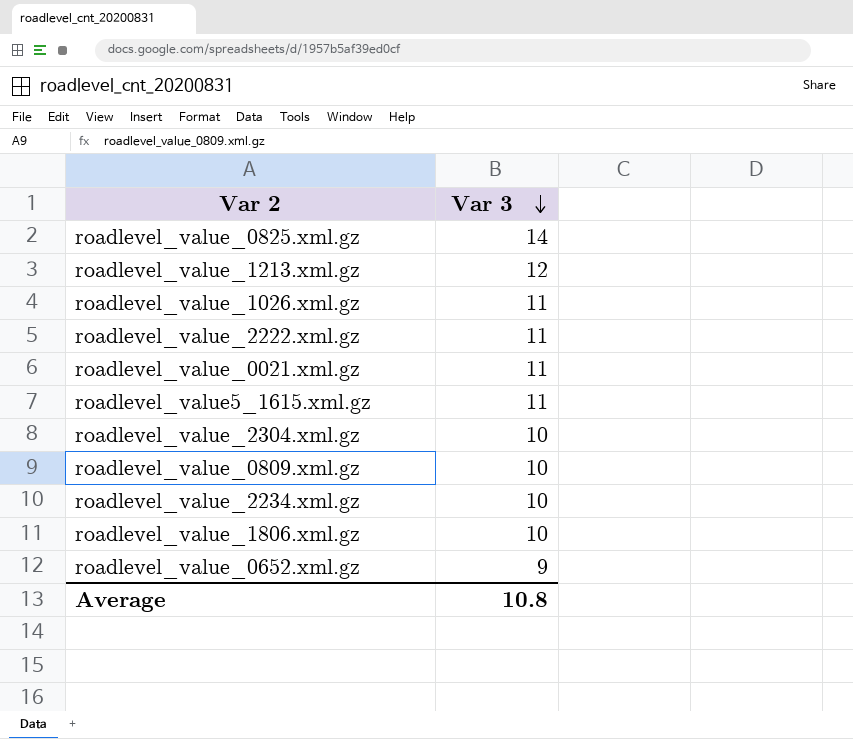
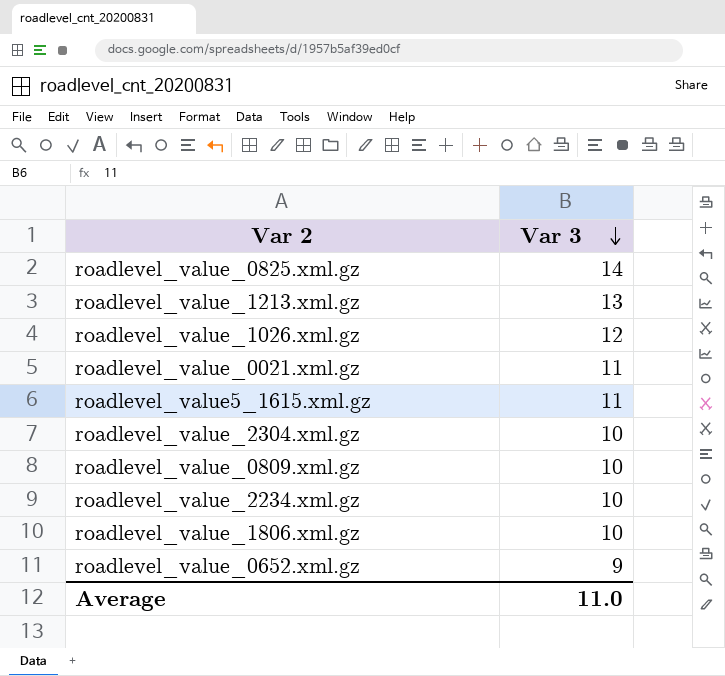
row roadlevel_value_2222.xml.gz: 11 -> none
roadlevel_value_1213.xml.gz | Var 3: 12 -> 13
roadlevel_value_1026.xml.gz | Var 3: 11 -> 12
Average | Var 3: 10.8 -> 11.0

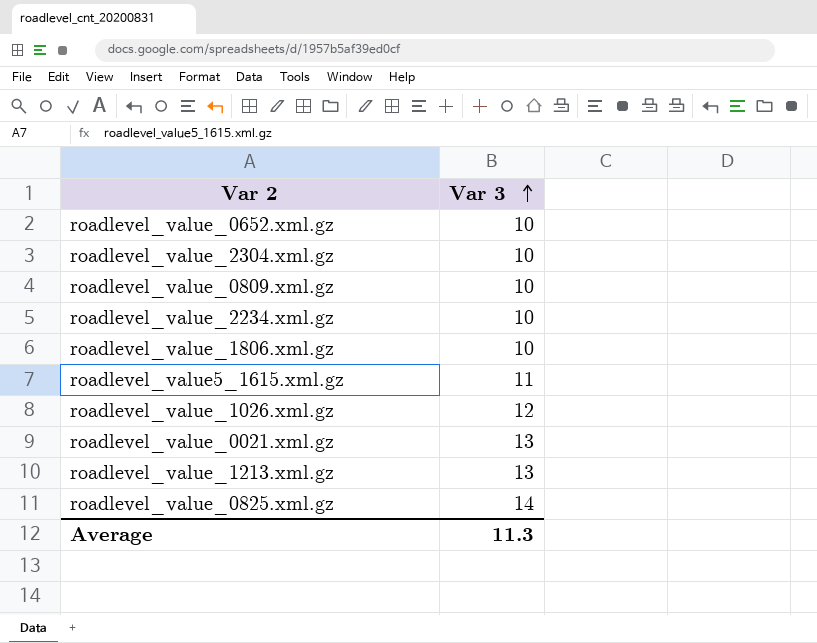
row order: Var 3 descending -> Var 3 ascending
roadlevel_value_0652.xml.gz | Var 3: 9 -> 10
roadlevel_value_0021.xml.gz | Var 3: 11 -> 13
Average | Var 3: 11.0 -> 11.3

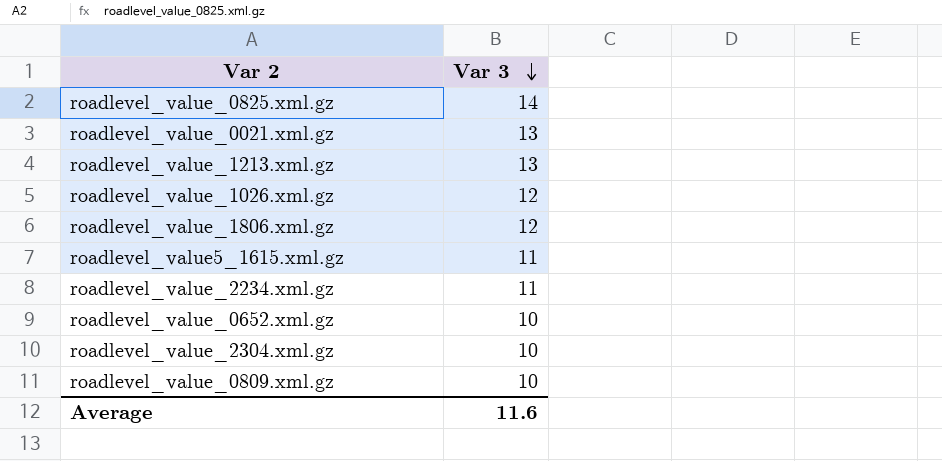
row order: Var 3 ascending -> Var 3 descending
roadlevel_value_1806.xml.gz | Var 3: 10 -> 12
roadlevel_value_2234.xml.gz | Var 3: 10 -> 11
Average | Var 3: 11.3 -> 11.6

